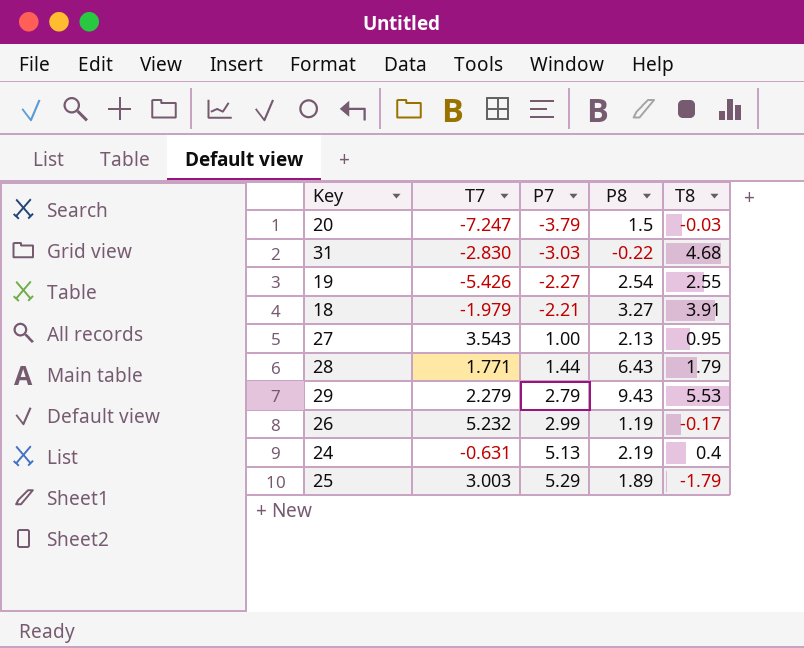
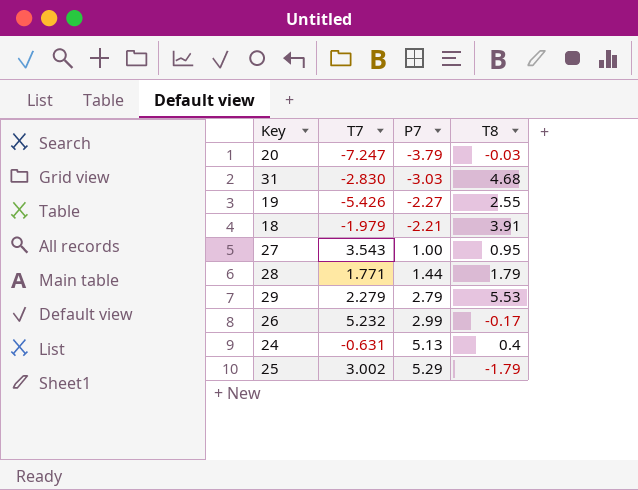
column P8 | position: 4 -> none
25 | T7: 3.003 -> 3.002

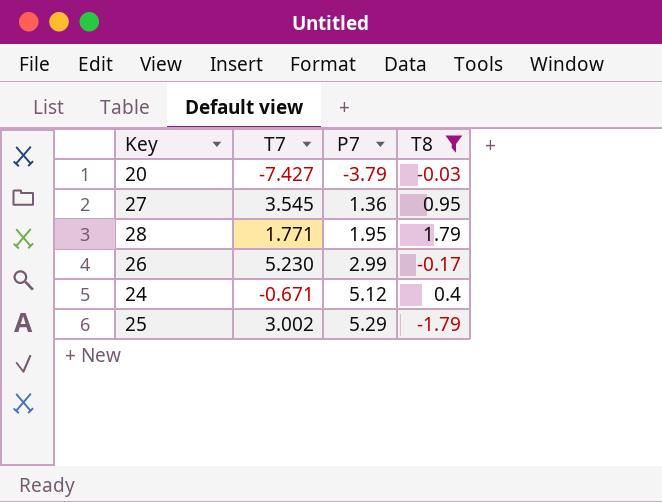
filter: none -> T8 <= 1.79
20 | T7: -7.247 -> -7.427
27 | T7: 3.543 -> 3.545
27 | P7: 1.00 -> 1.36
28 | P7: 1.44 -> 1.95
26 | T7: 5.232 -> 5.230
24 | T7: -0.631 -> -0.671
24 | P7: 5.13 -> 5.12

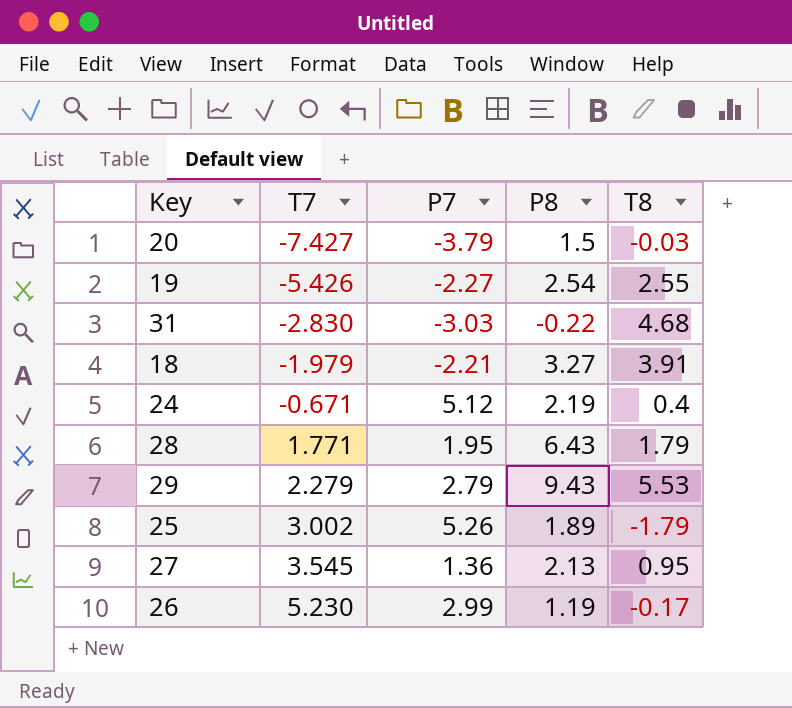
filter: T8 <= 1.79 -> none
row order: P7 ascending -> T7 ascending
column P8 | position: none -> 4
25 | P7: 5.29 -> 5.26

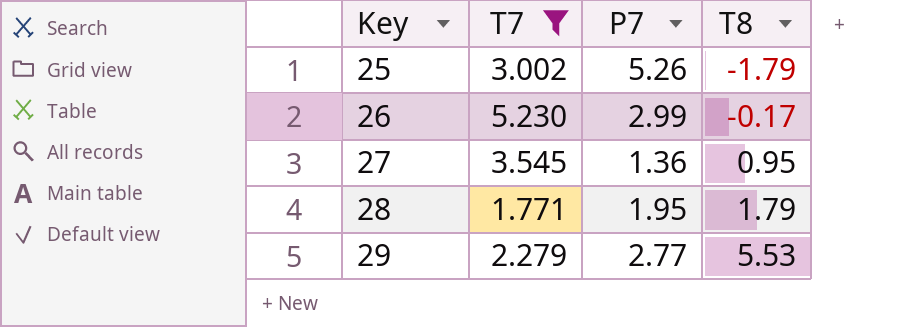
filter: none -> T7 >= 1.771
row order: T7 ascending -> Key ascending
column P8 | position: 4 -> none
29 | P7: 2.79 -> 2.77

